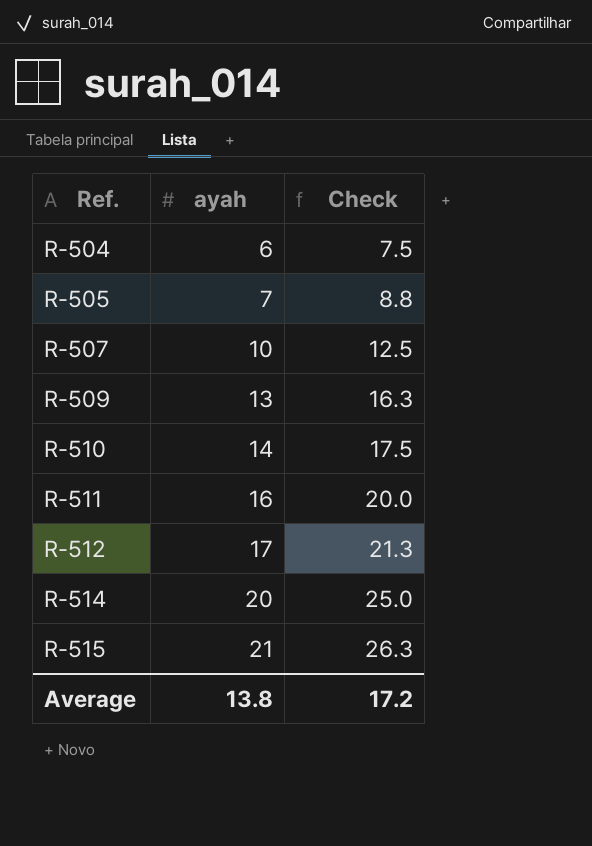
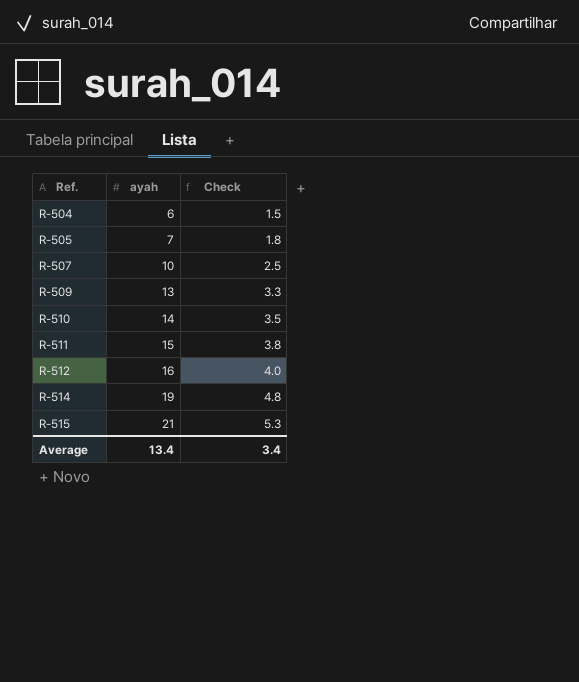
column Check | formula: [ayah] * 1.25 -> [ayah] * 0.25
R-511 | ayah: 16 -> 15
R-512 | ayah: 17 -> 16
R-514 | ayah: 20 -> 19
Average | ayah: 13.8 -> 13.4
Average | Check: 17.2 -> 3.4

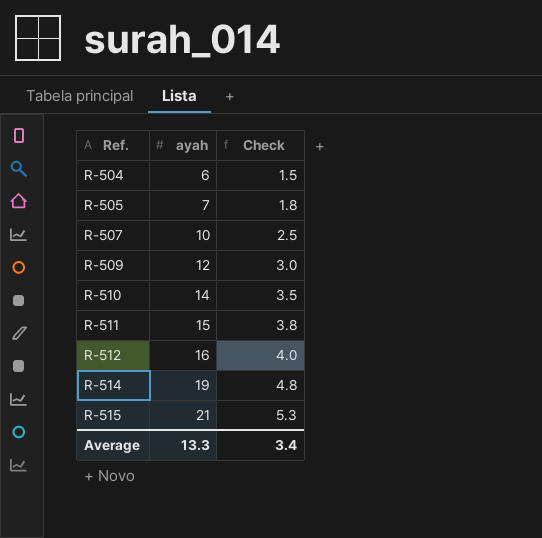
R-509 | ayah: 13 -> 12
R-509 | Check: 3.3 -> 3.0
Average | ayah: 13.4 -> 13.3

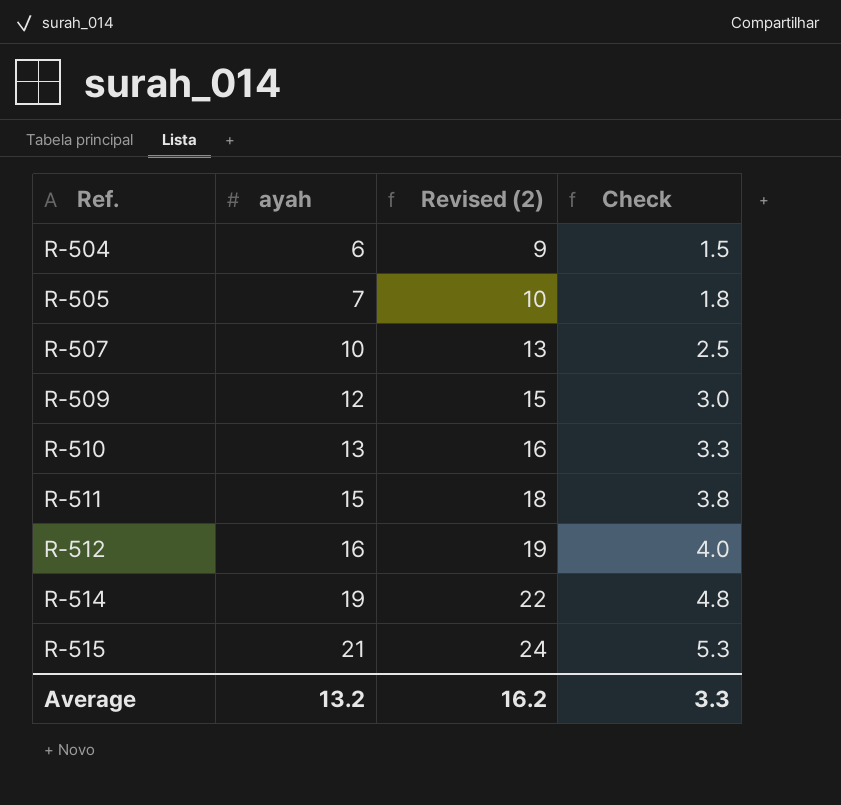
column Revised (2) | formula: none -> [ayah] + 3
R-510 | ayah: 14 -> 13
R-510 | Check: 3.5 -> 3.3
Average | ayah: 13.3 -> 13.2
Average | Check: 3.4 -> 3.3

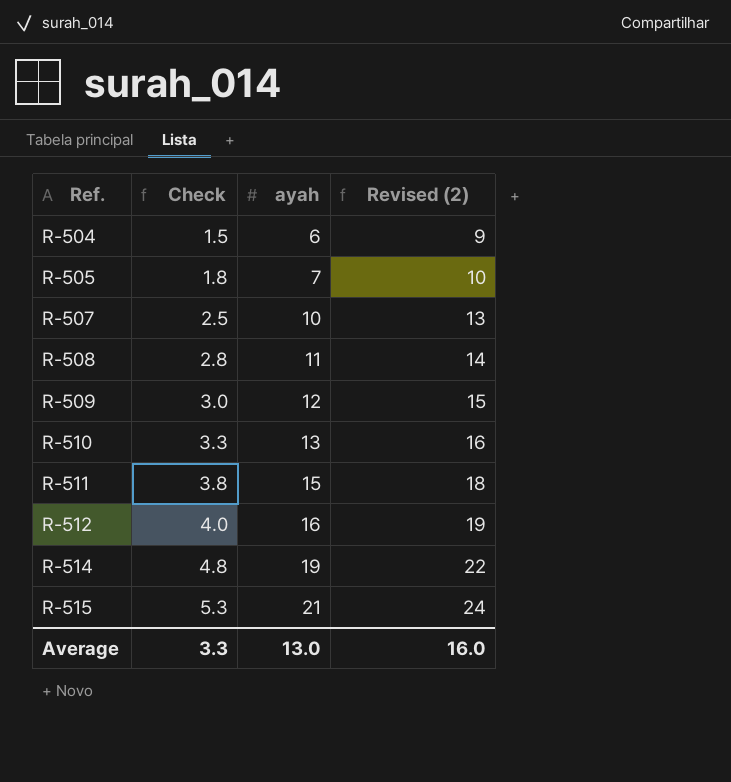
column Check | position: 4 -> 2
row R-508: none -> 2.8 | 11 | 14
Average | ayah: 13.2 -> 13.0
Average | Revised (2): 16.2 -> 16.0

